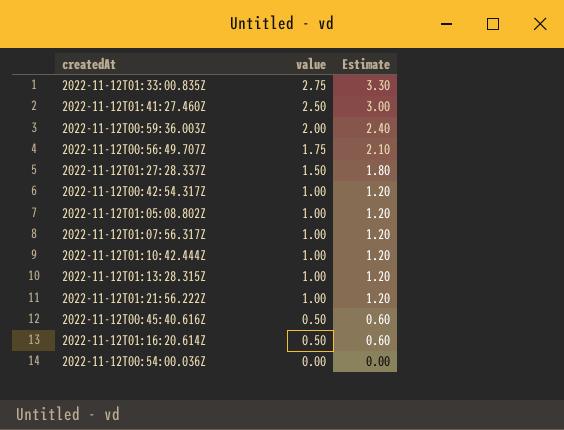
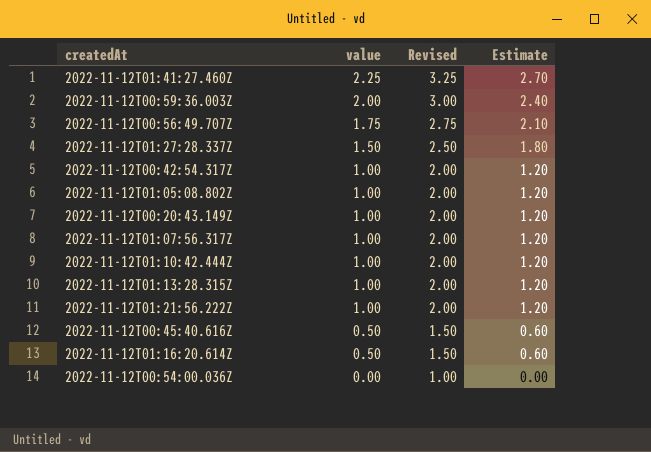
column Revised | formula: none -> [value] + 1
row 2022-11-12T01:33:00.835Z: 2.75 | 3.30 -> none
2022-11-12T01:41:27.460Z | value: 2.50 -> 2.25
2022-11-12T01:41:27.460Z | Estimate: 3.00 -> 2.70
row 2022-11-12T00:20:43.149Z: none -> 1.00 | 2.00 | 1.20

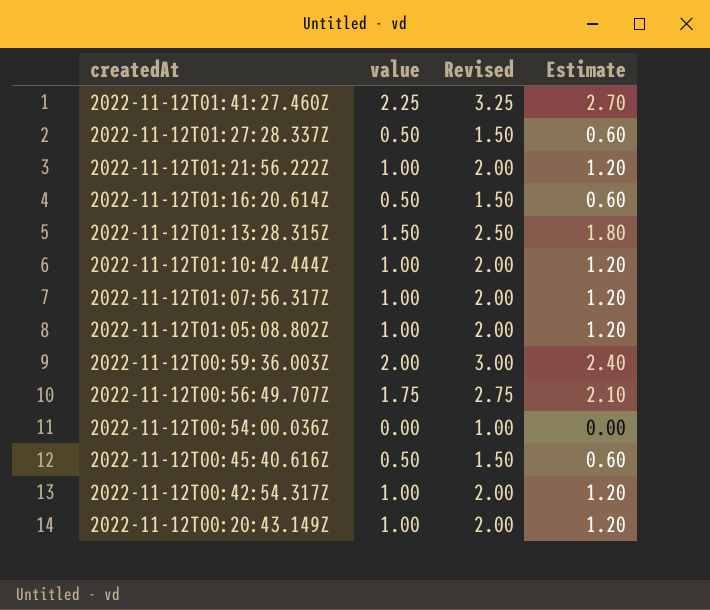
row order: value descending -> createdAt descending
2022-11-12T01:27:28.337Z | value: 1.50 -> 0.50
2022-11-12T01:27:28.337Z | Revised: 2.50 -> 1.50
2022-11-12T01:27:28.337Z | Estimate: 1.80 -> 0.60
2022-11-12T01:13:28.315Z | value: 1.00 -> 1.50
2022-11-12T01:13:28.315Z | Revised: 2.00 -> 2.50
2022-11-12T01:13:28.315Z | Estimate: 1.20 -> 1.80

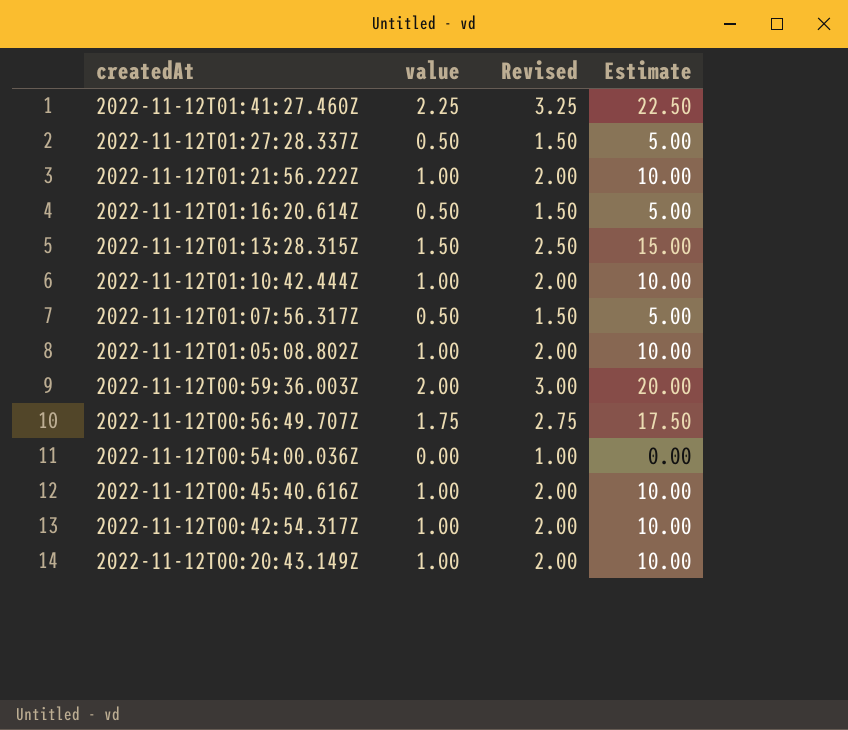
column Estimate | formula: [value] * 1.2 -> [value] * 10
2022-11-12T01:07:56.317Z | value: 1.00 -> 0.50
2022-11-12T01:07:56.317Z | Revised: 2.00 -> 1.50
2022-11-12T00:45:40.616Z | value: 0.50 -> 1.00
2022-11-12T00:45:40.616Z | Revised: 1.50 -> 2.00

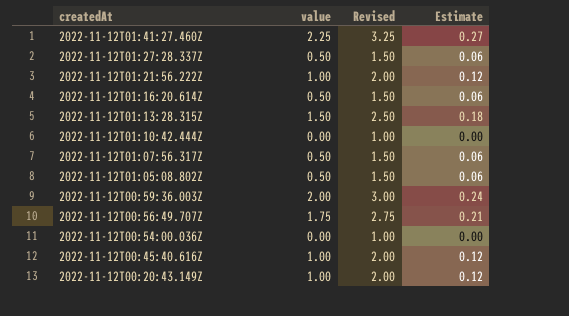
column Estimate | formula: [value] * 10 -> [value] * 0.12
row 2022-11-12T00:42:54.317Z: 1.00 | 2.00 | 10.00 -> none
2022-11-12T01:10:42.444Z | value: 1.00 -> 0.00
2022-11-12T01:10:42.444Z | Revised: 2.00 -> 1.00
2022-11-12T01:05:08.802Z | value: 1.00 -> 0.50
2022-11-12T01:05:08.802Z | Revised: 2.00 -> 1.50

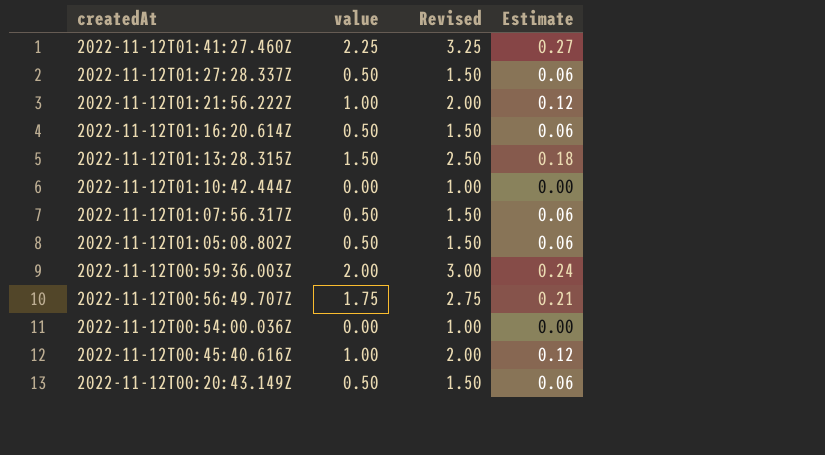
2022-11-12T00:20:43.149Z | value: 1.00 -> 0.50
2022-11-12T00:20:43.149Z | Revised: 2.00 -> 1.50
2022-11-12T00:20:43.149Z | Estimate: 0.12 -> 0.06

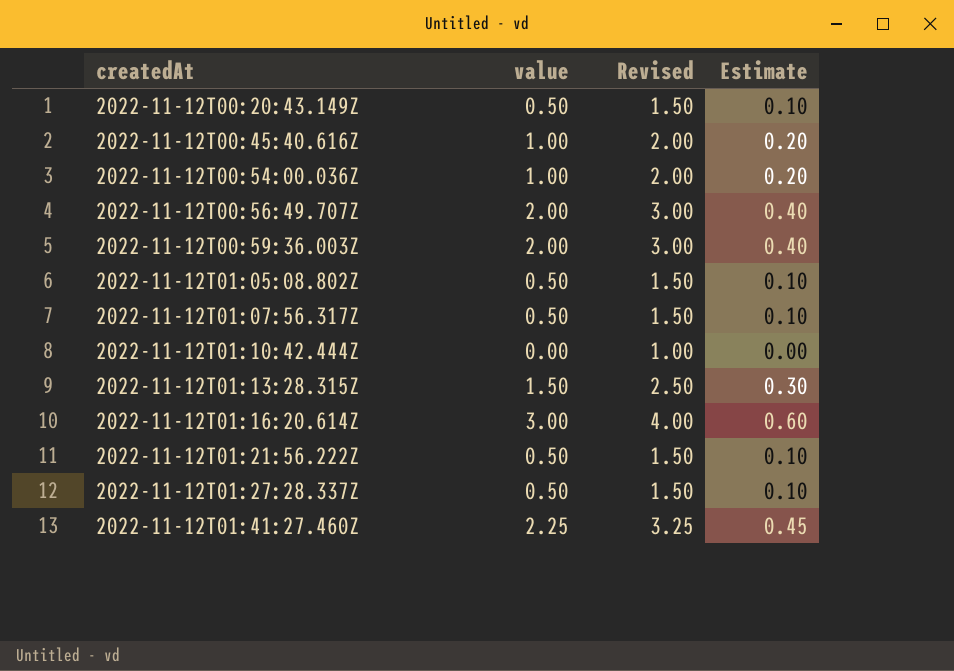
row order: createdAt descending -> createdAt ascending
column Estimate | formula: [value] * 0.12 -> [value] * 0.2
2022-11-12T00:54:00.036Z | value: 0.00 -> 1.00
2022-11-12T00:54:00.036Z | Revised: 1.00 -> 2.00
2022-11-12T00:56:49.707Z | value: 1.75 -> 2.00
2022-11-12T00:56:49.707Z | Revised: 2.75 -> 3.00
2022-11-12T01:16:20.614Z | value: 0.50 -> 3.00
2022-11-12T01:16:20.614Z | Revised: 1.50 -> 4.00
2022-11-12T01:21:56.222Z | value: 1.00 -> 0.50
2022-11-12T01:21:56.222Z | Revised: 2.00 -> 1.50

